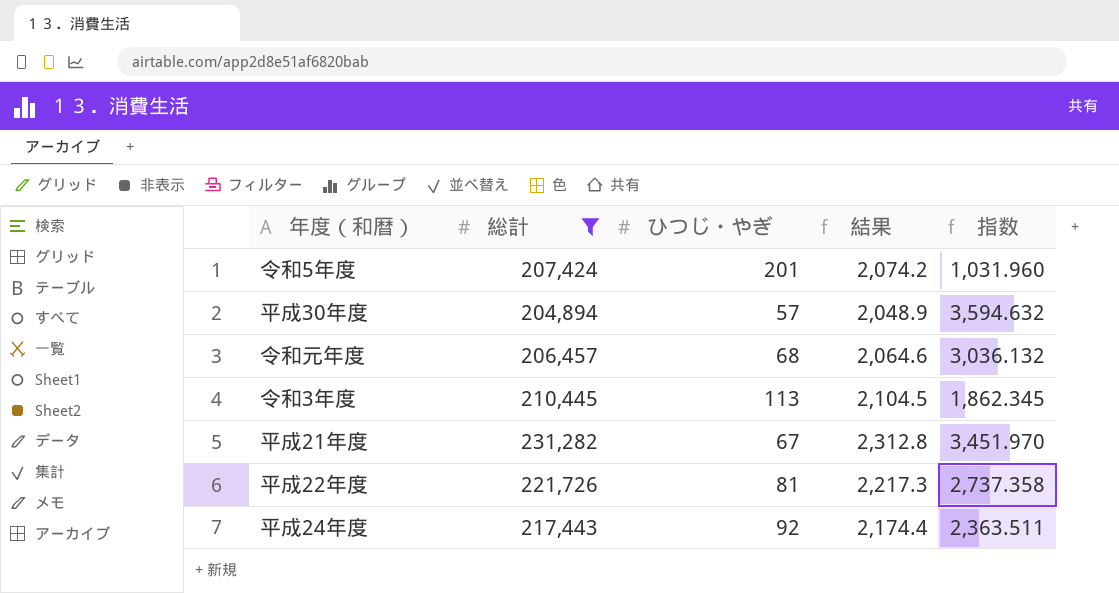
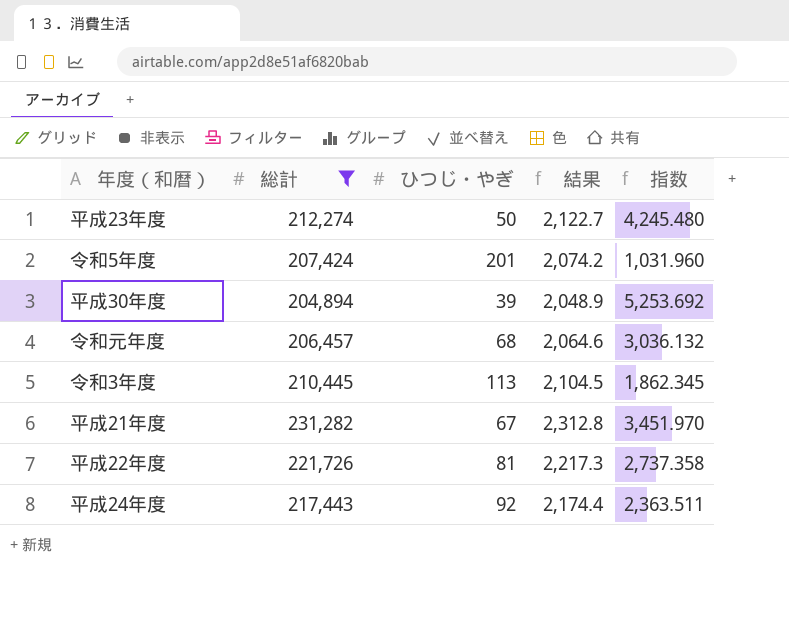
row 平成23年度: none -> 212,274 | 50 | 2,122.7 | 4,245.480
平成30年度 | ひつじ・やぎ: 57 -> 39
平成30年度 | 指数: 3,594.632 -> 5,253.692

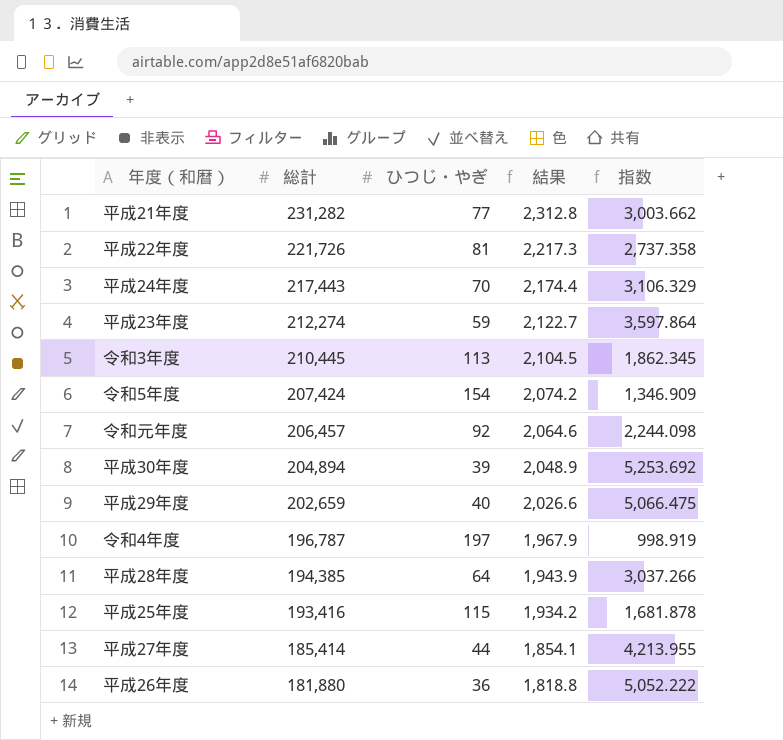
filter: 総計 >= 204,894 -> none
row order: none -> 総計 descending
平成21年度 | ひつじ・やぎ: 67 -> 77
平成21年度 | 指数: 3,451.970 -> 3,003.662
平成24年度 | ひつじ・やぎ: 92 -> 70
平成24年度 | 指数: 2,363.511 -> 3,106.329
平成23年度 | ひつじ・やぎ: 50 -> 59
平成23年度 | 指数: 4,245.480 -> 3,597.864
令和5年度 | ひつじ・やぎ: 201 -> 154
令和5年度 | 指数: 1,031.960 -> 1,346.909
令和元年度 | ひつじ・やぎ: 68 -> 92
令和元年度 | 指数: 3,036.132 -> 2,244.098

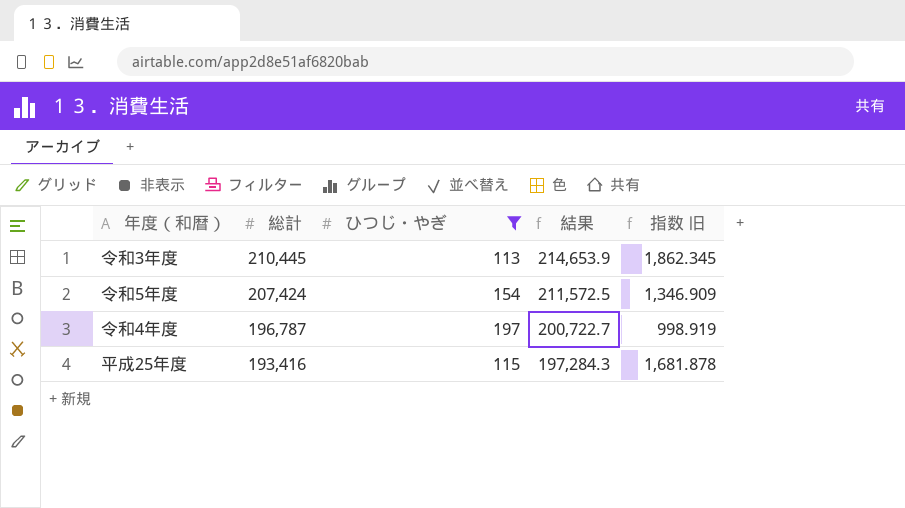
filter: none -> ひつじ・やぎ >= 113
column 結果 | formula: [総計] * 0.01 -> [総計] * 1.02
column name: 指数 -> 指数 旧

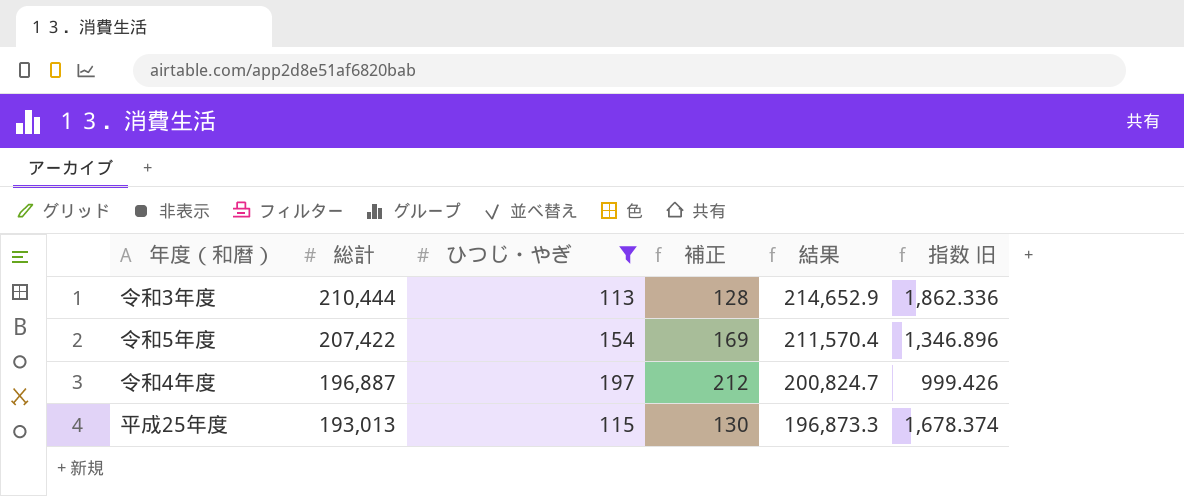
column 補正 | formula: none -> [ひつじ・やぎ] + 15
令和3年度 | 総計: 210,445 -> 210,444
令和3年度 | 結果: 214,653.9 -> 214,652.9
令和3年度 | 指数 旧: 1,862.345 -> 1,862.336
令和5年度 | 総計: 207,424 -> 207,422
令和5年度 | 結果: 211,572.5 -> 211,570.4
令和5年度 | 指数 旧: 1,346.909 -> 1,346.896
令和4年度 | 総計: 196,787 -> 196,887
令和4年度 | 結果: 200,722.7 -> 200,824.7
令和4年度 | 指数 旧: 998.919 -> 999.426
平成25年度 | 総計: 193,416 -> 193,013
平成25年度 | 結果: 197,284.3 -> 196,873.3
平成25年度 | 指数 旧: 1,681.878 -> 1,678.374

